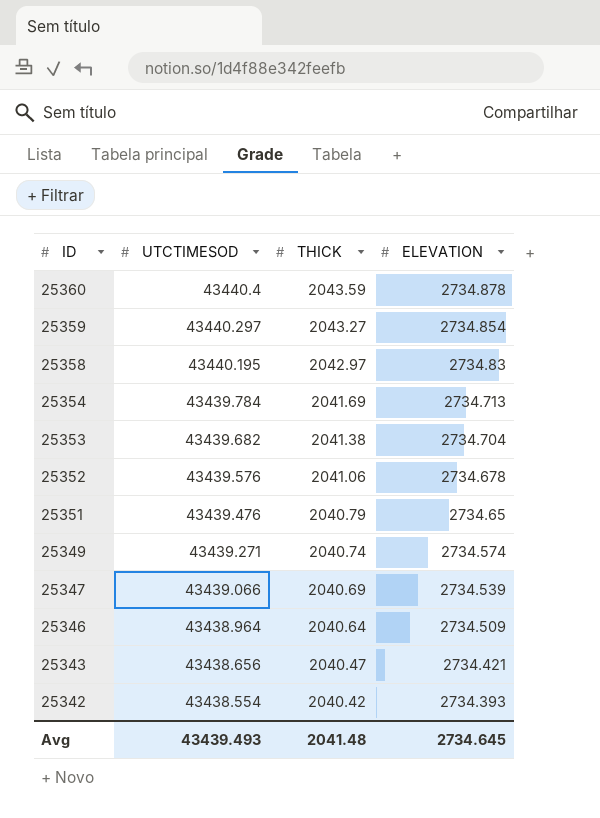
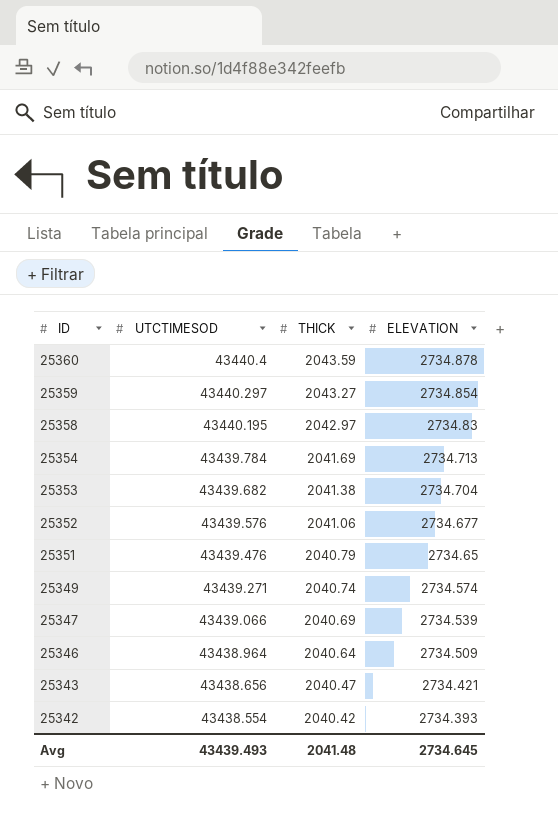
25352 | ELEVATION: 2734.678 -> 2734.677

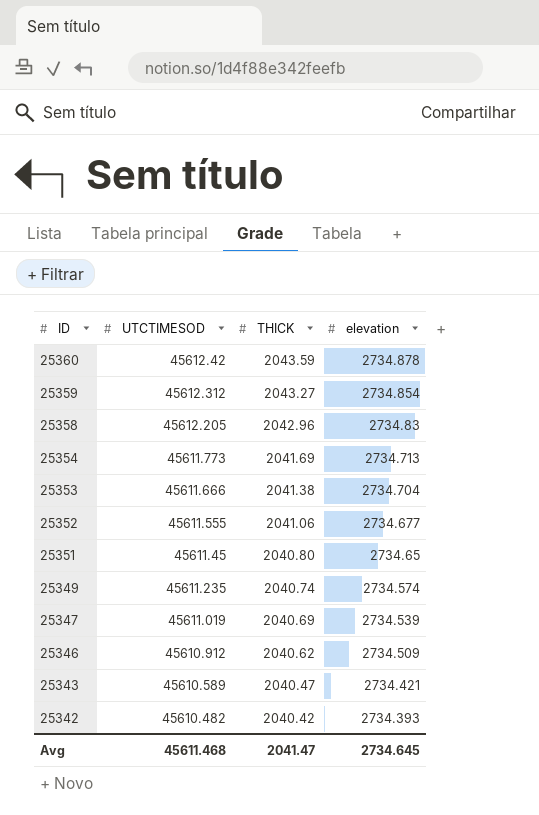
column name: ELEVATION -> elevation
25360 | UTCTIMESOD: 43440.4 -> 45612.42
25359 | UTCTIMESOD: 43440.297 -> 45612.312
25358 | UTCTIMESOD: 43440.195 -> 45612.205
25358 | THICK: 2042.97 -> 2042.96
25354 | UTCTIMESOD: 43439.784 -> 45611.773
25353 | UTCTIMESOD: 43439.682 -> 45611.666
25352 | UTCTIMESOD: 43439.576 -> 45611.555
25351 | UTCTIMESOD: 43439.476 -> 45611.45
25351 | THICK: 2040.79 -> 2040.80
25349 | UTCTIMESOD: 43439.271 -> 45611.235
25347 | UTCTIMESOD: 43439.066 -> 45611.019
25346 | UTCTIMESOD: 43438.964 -> 45610.912
25346 | THICK: 2040.64 -> 2040.62
25343 | UTCTIMESOD: 43438.656 -> 45610.589
25342 | UTCTIMESOD: 43438.554 -> 45610.482
Avg | UTCTIMESOD: 43439.493 -> 45611.468
Avg | THICK: 2041.48 -> 2041.47

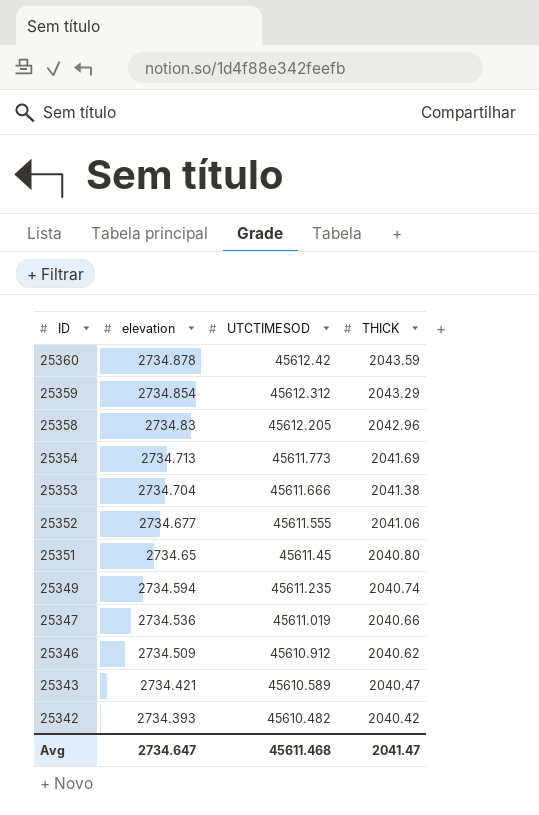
column elevation | position: 4 -> 2
25359 | THICK: 2043.27 -> 2043.29
25349 | elevation: 2734.574 -> 2734.594
25347 | elevation: 2734.539 -> 2734.536
25347 | THICK: 2040.69 -> 2040.66
Avg | elevation: 2734.645 -> 2734.647

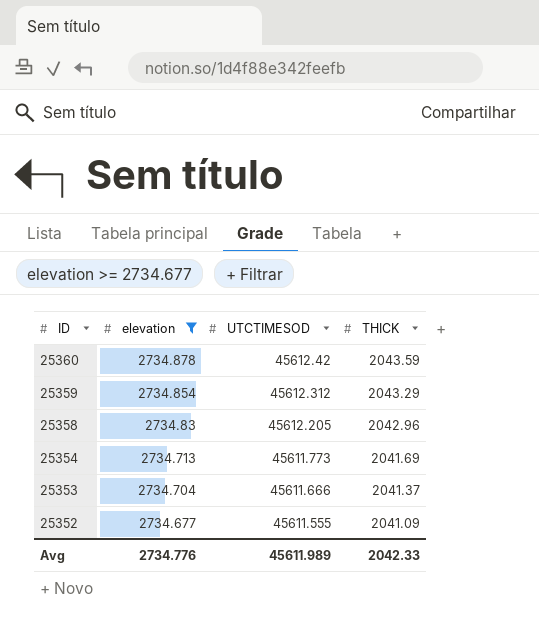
filter: none -> elevation >= 2734.677
25353 | THICK: 2041.38 -> 2041.37
25352 | THICK: 2041.06 -> 2041.09
Avg | elevation: 2734.647 -> 2734.776
Avg | UTCTIMESOD: 45611.468 -> 45611.989
Avg | THICK: 2041.47 -> 2042.33

